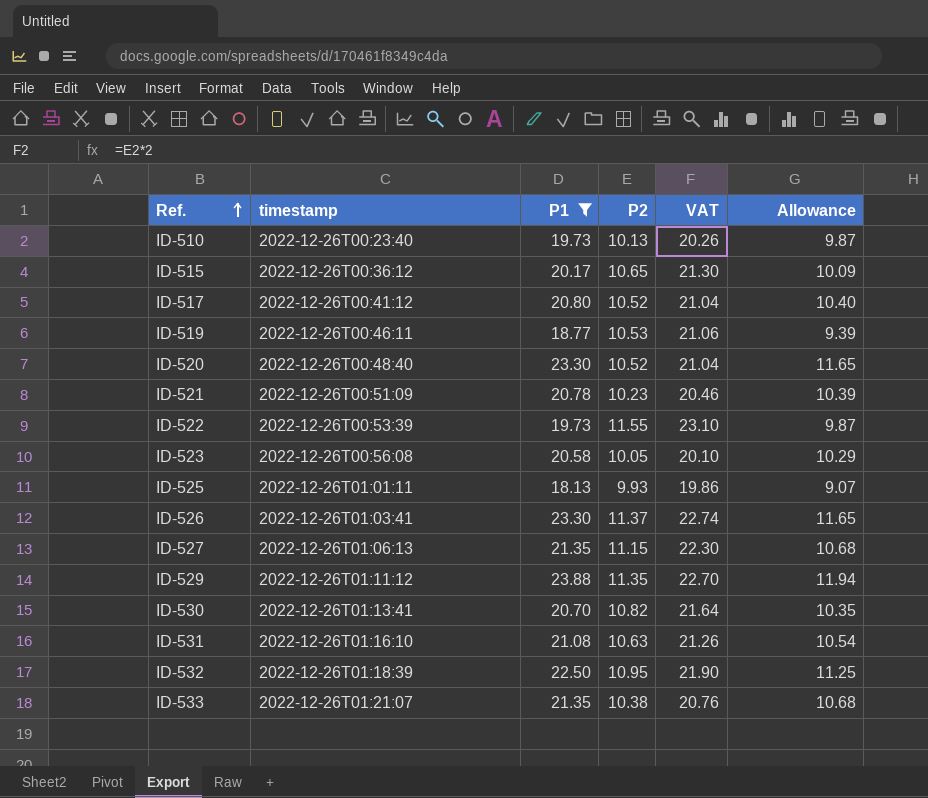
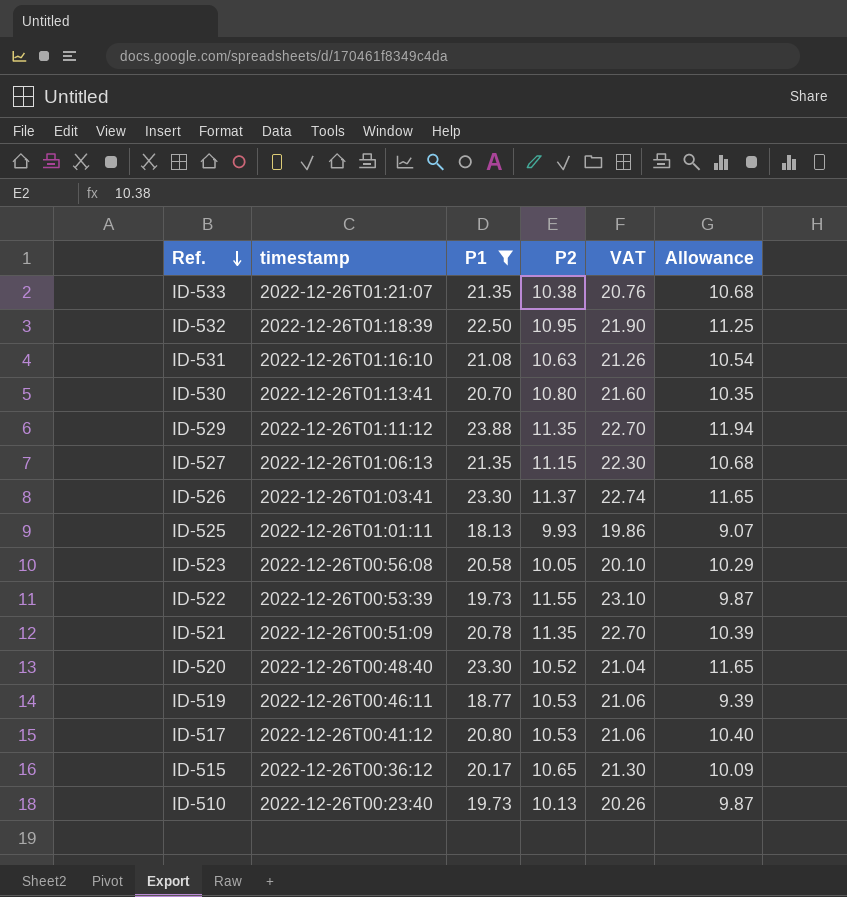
row order: Ref. ascending -> Ref. descending
ID-530 | P2: 10.82 -> 10.80
ID-530 | VAT: 21.64 -> 21.60
ID-521 | P2: 10.23 -> 11.35
ID-521 | VAT: 20.46 -> 22.70
ID-517 | P2: 10.52 -> 10.53
ID-517 | VAT: 21.04 -> 21.06

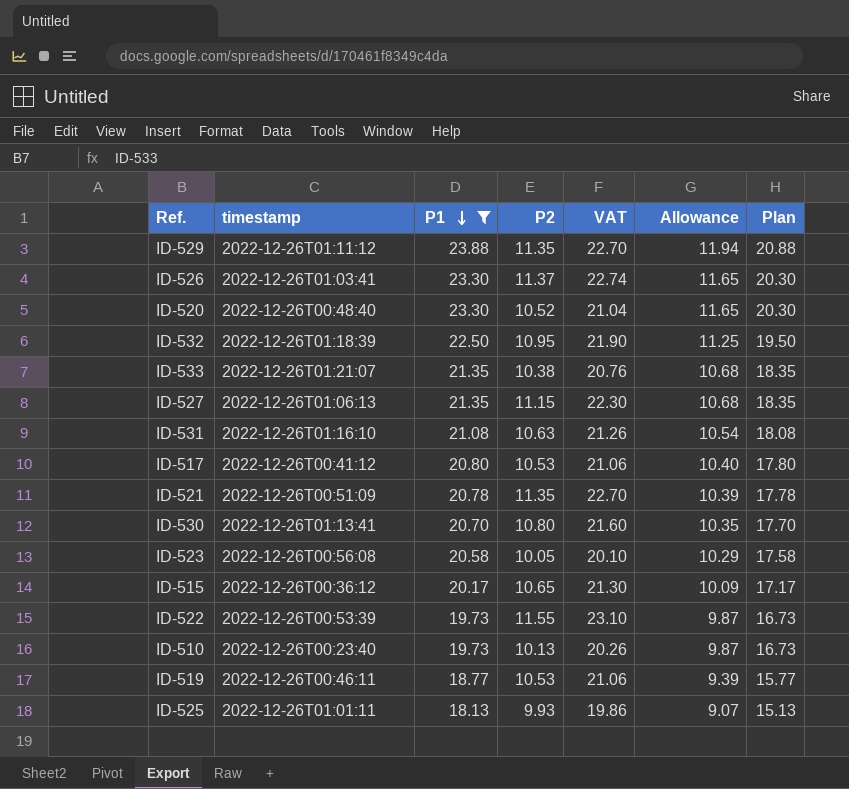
row order: Ref. descending -> P1 descending
column Plan | formula: none -> [P1] - 3

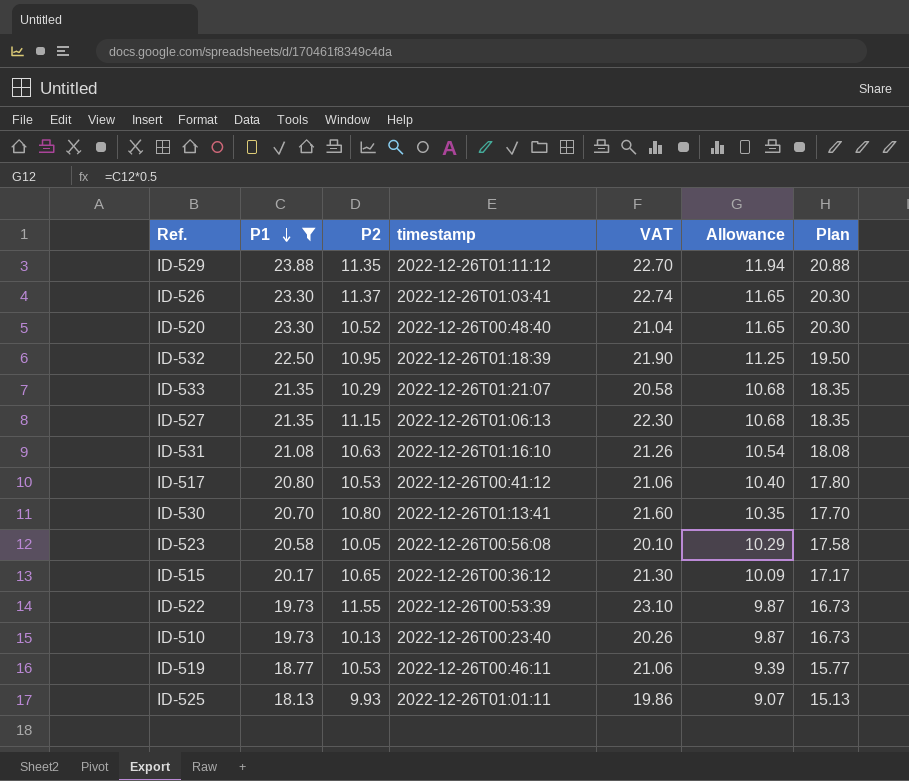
column timestamp | position: 2 -> 4
row ID-521: 2022-12-26T00:51:09 | 20.78 | 11.35 | 22.70 | 10.39 | 17.78 -> none
ID-533 | P2: 10.38 -> 10.29
ID-533 | VAT: 20.76 -> 20.58

